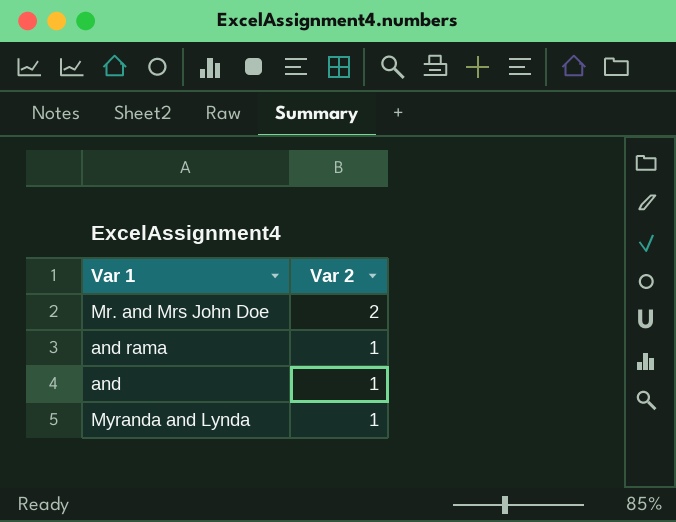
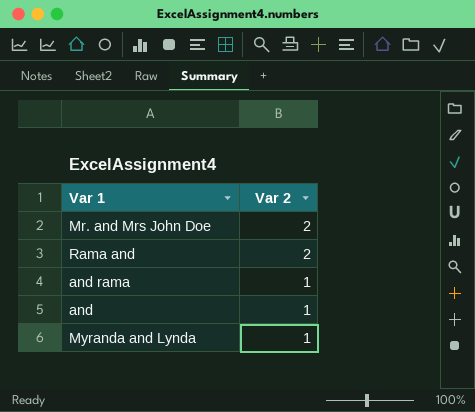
row Rama and: none -> 2

